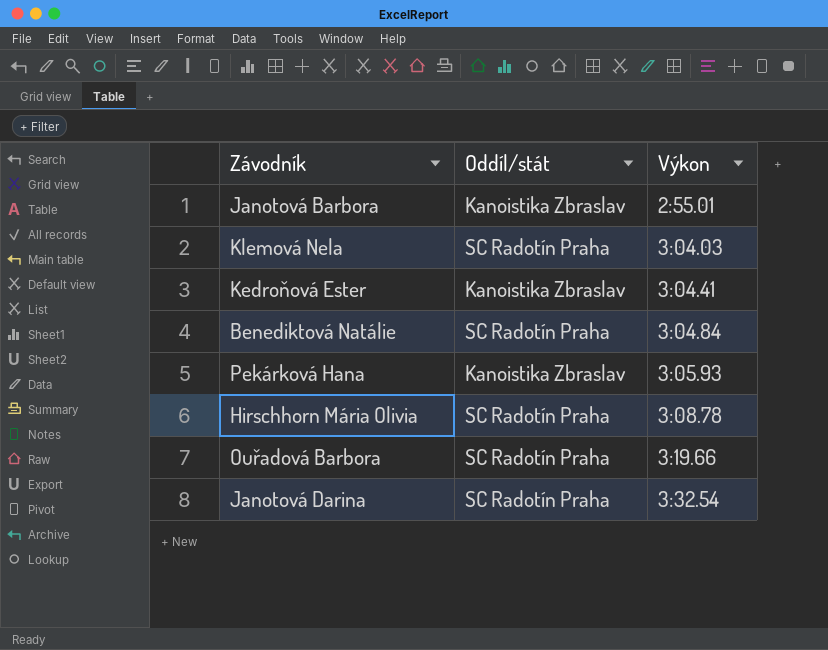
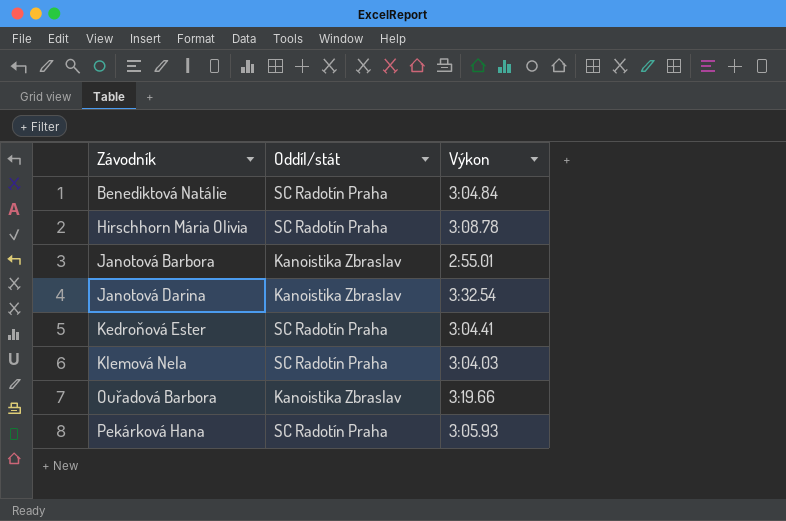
row order: Výkon ascending -> Závodník ascending
Janotová Darina | Oddíl/stát: SC Radotín Praha -> Kanoistika Zbraslav
Kedroňová Ester | Oddíl/stát: Kanoistika Zbraslav -> SC Radotín Praha
Ouřadová Barbora | Oddíl/stát: SC Radotín Praha -> Kanoistika Zbraslav
Pekárková Hana | Oddíl/stát: Kanoistika Zbraslav -> SC Radotín Praha

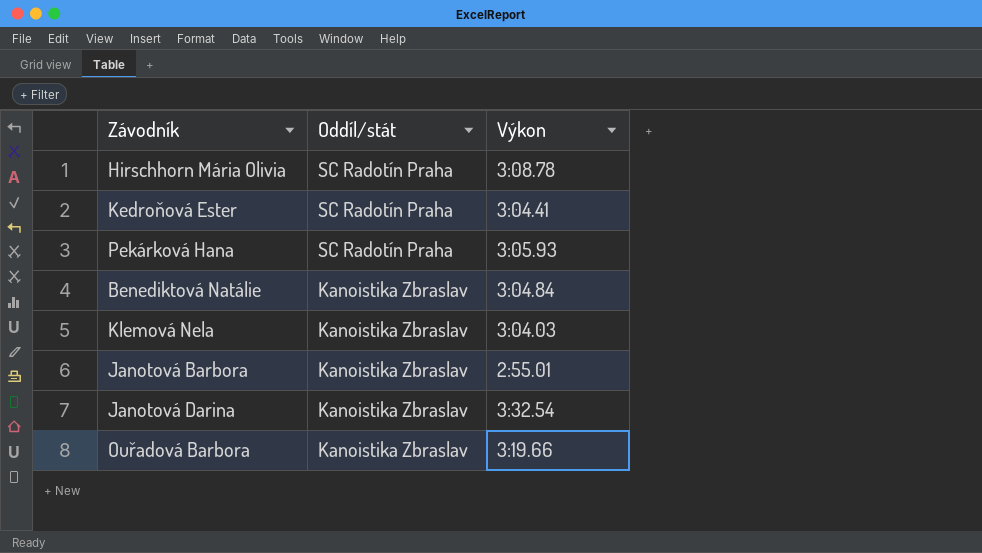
row order: Závodník ascending -> Oddíl/stát descending
Benediktová Natálie | Oddíl/stát: SC Radotín Praha -> Kanoistika Zbraslav
Klemová Nela | Oddíl/stát: SC Radotín Praha -> Kanoistika Zbraslav

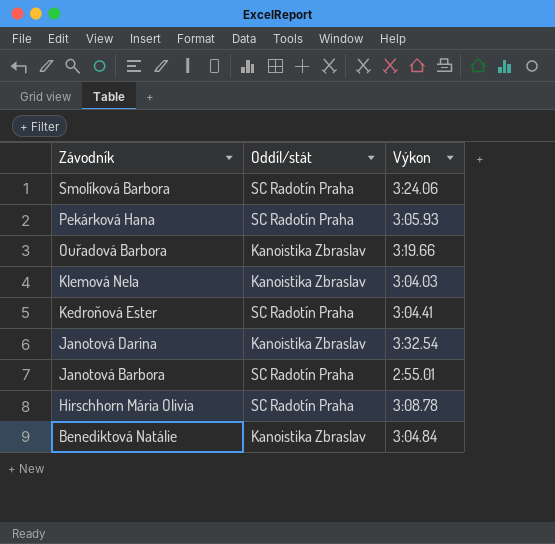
row order: Oddíl/stát descending -> Závodník descending
row Smolíková Barbora: none -> SC Radotín Praha | 3:24.06
Janotová Barbora | Oddíl/stát: Kanoistika Zbraslav -> SC Radotín Praha

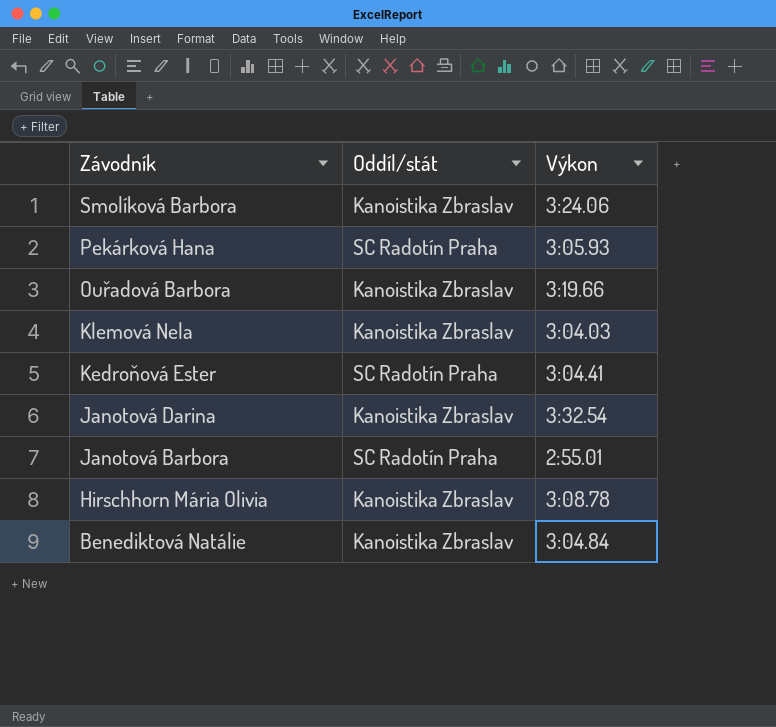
Smolíková Barbora | Oddíl/stát: SC Radotín Praha -> Kanoistika Zbraslav
Hirschhorn Mária Olivia | Oddíl/stát: SC Radotín Praha -> Kanoistika Zbraslav

